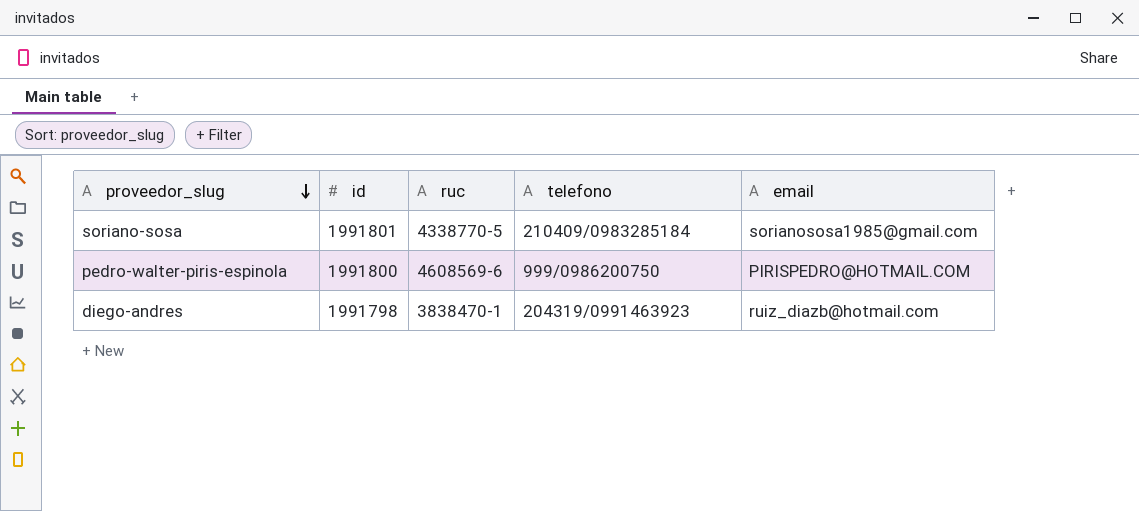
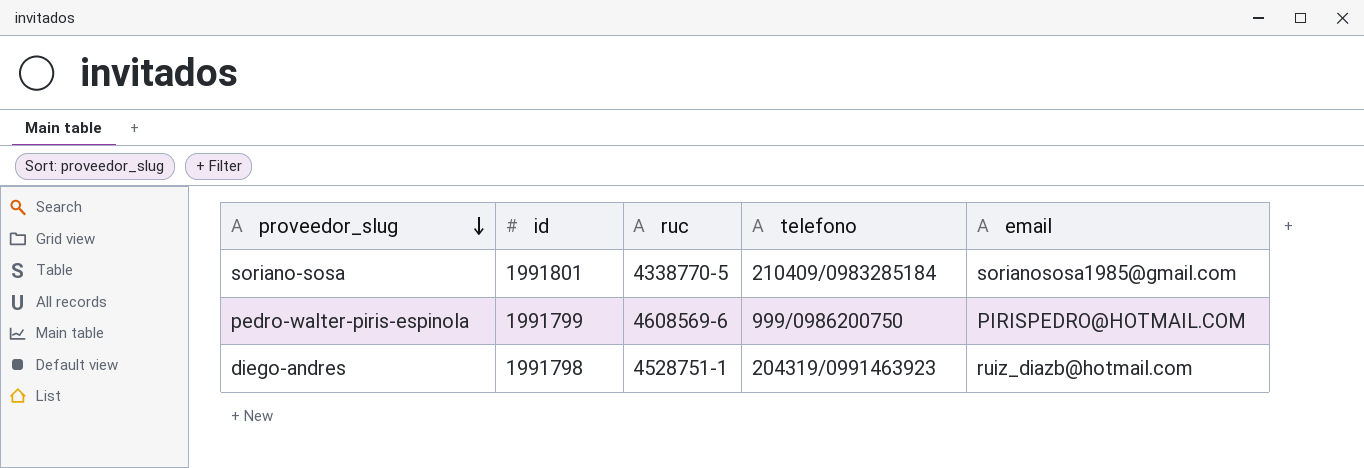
pedro-walter-piris-espinola | id: 1991800 -> 1991799
diego-andres | ruc: 3838470-1 -> 4528751-1

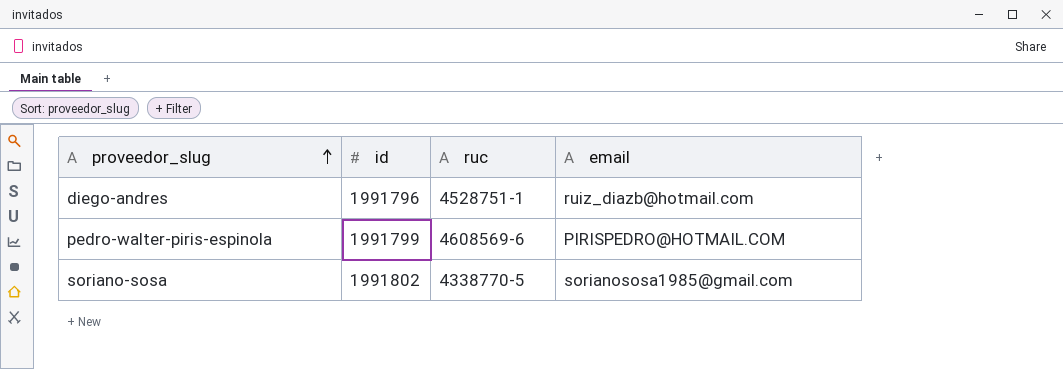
row order: proveedor_slug descending -> proveedor_slug ascending
column telefono | position: 4 -> none
diego-andres | id: 1991798 -> 1991796
soriano-sosa | id: 1991801 -> 1991802

